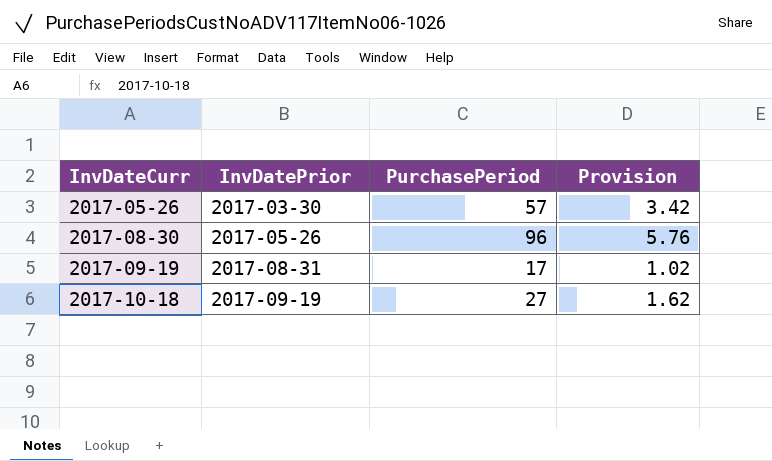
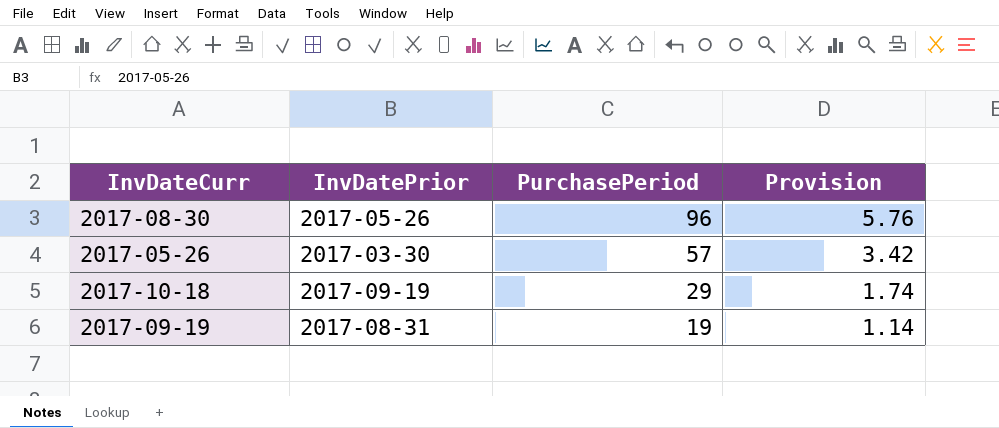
row order: InvDateCurr ascending -> PurchasePeriod descending
2017-10-18 | PurchasePeriod: 27 -> 29
2017-10-18 | Provision: 1.62 -> 1.74
2017-09-19 | PurchasePeriod: 17 -> 19
2017-09-19 | Provision: 1.02 -> 1.14

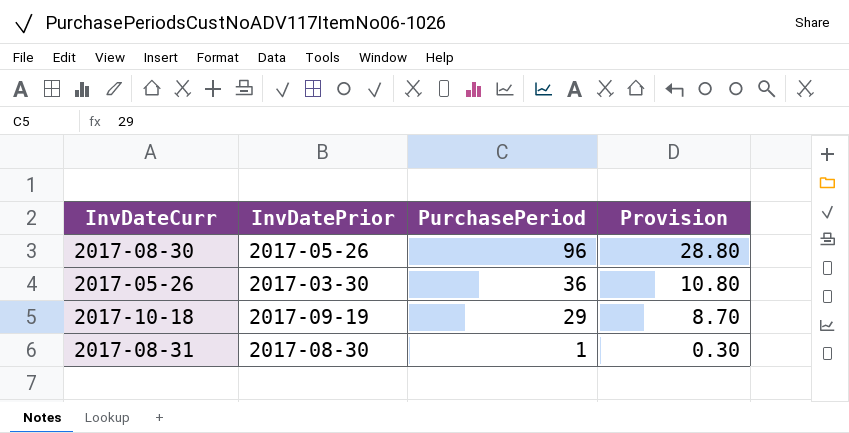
column Provision | formula: [PurchasePeriod] * 0.06 -> [PurchasePeriod] * 0.3
row 2017-09-19: 2017-08-31 | 19 | 1.14 -> none
2017-05-26 | PurchasePeriod: 57 -> 36
row 2017-08-31: none -> 2017-08-30 | 1 | 0.30

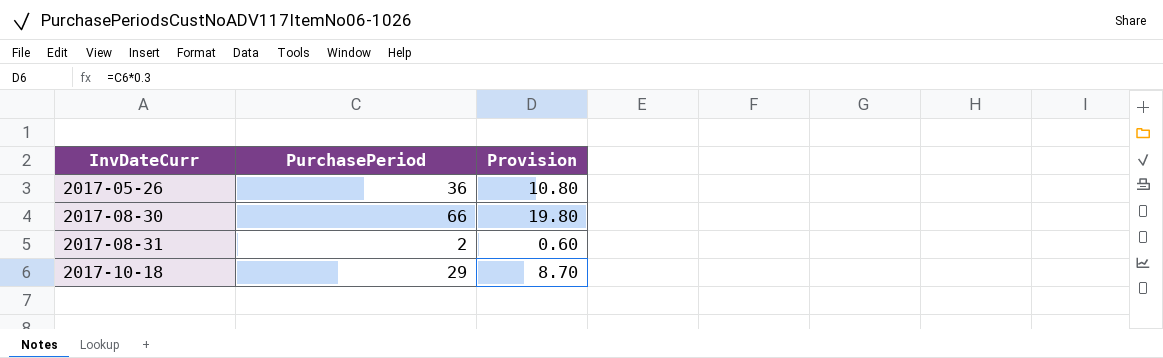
row order: PurchasePeriod descending -> InvDateCurr ascending
column InvDatePrior | position: 2 -> none
2017-08-30 | PurchasePeriod: 96 -> 66
2017-08-30 | Provision: 28.80 -> 19.80
2017-08-31 | PurchasePeriod: 1 -> 2
2017-08-31 | Provision: 0.30 -> 0.60

